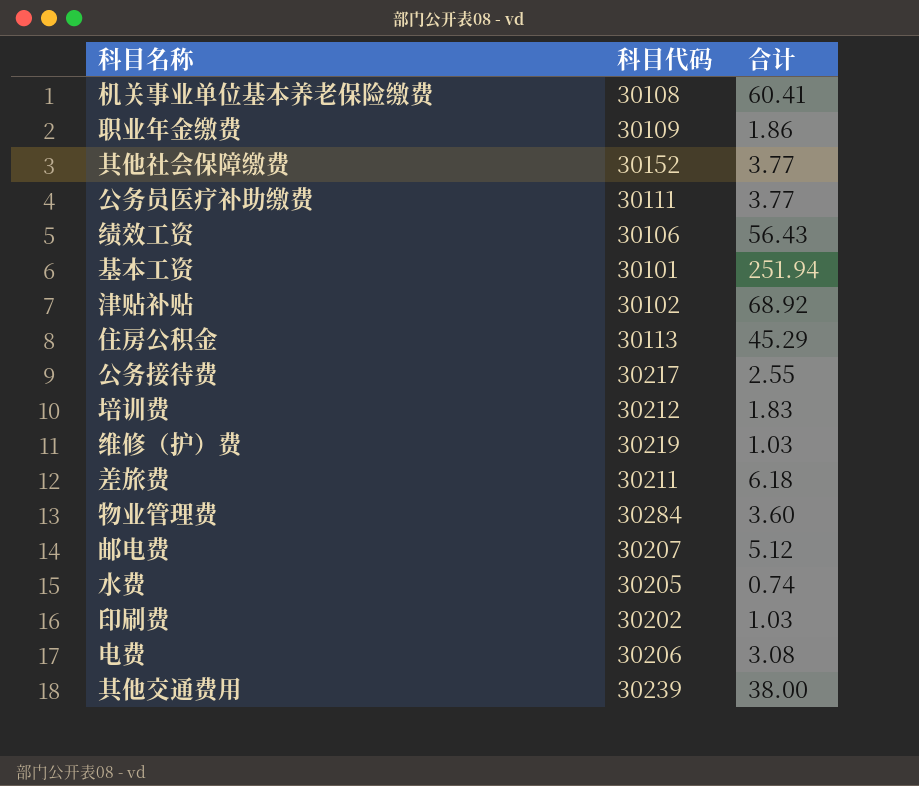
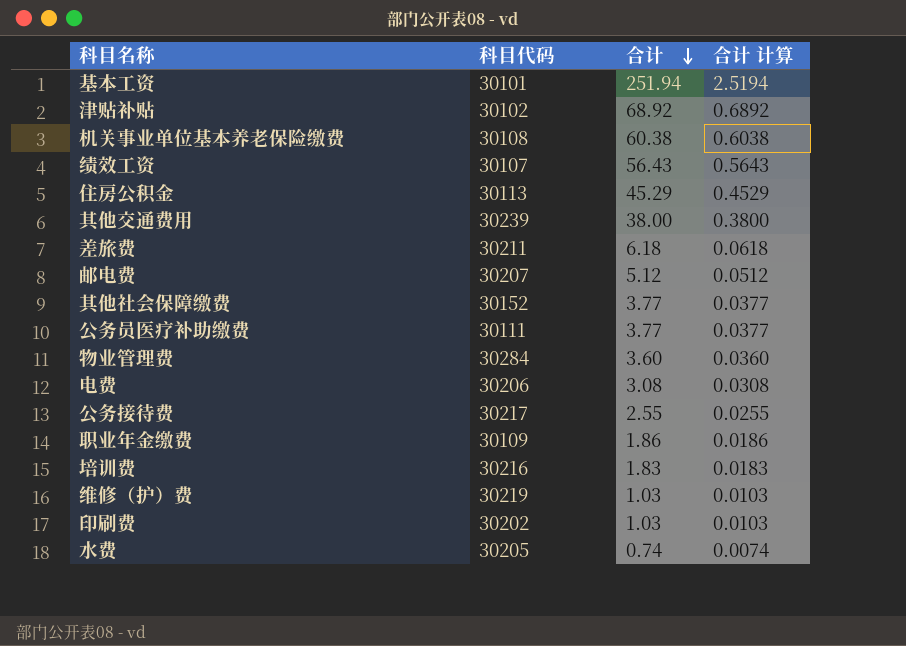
row order: none -> 合计 descending
column 合计 计算 | formula: none -> [合计] * 0.01
机关事业单位基本养老保险缴费 | 合计: 60.41 -> 60.38
绩效工资 | 科目代码: 30106 -> 30107
培训费 | 科目代码: 30212 -> 30216

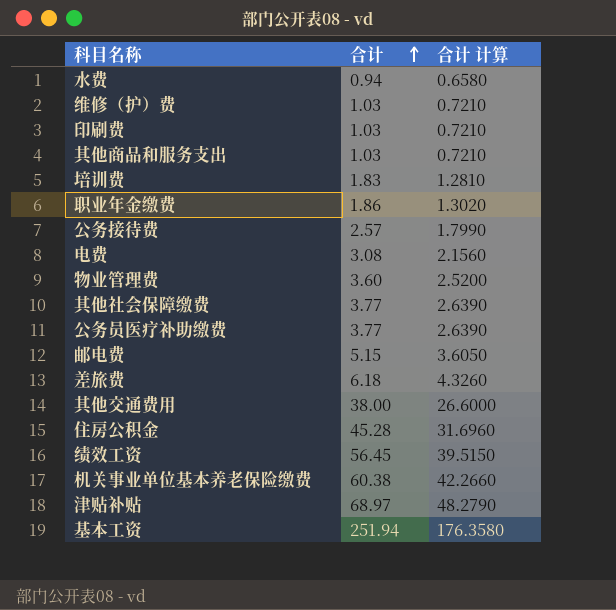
row order: 合计 descending -> 合计 ascending
column 科目代码 | position: 2 -> none
column 合计 计算 | formula: [合计] * 0.01 -> [合计] * 0.7
水费 | 合计: 0.74 -> 0.94
row 其他商品和服务支出: none -> 1.03 | 0.7210
公务接待费 | 合计: 2.55 -> 2.57
邮电费 | 合计: 5.12 -> 5.15
住房公积金 | 合计: 45.29 -> 45.28
绩效工资 | 合计: 56.43 -> 56.45
津贴补贴 | 合计: 68.92 -> 68.97

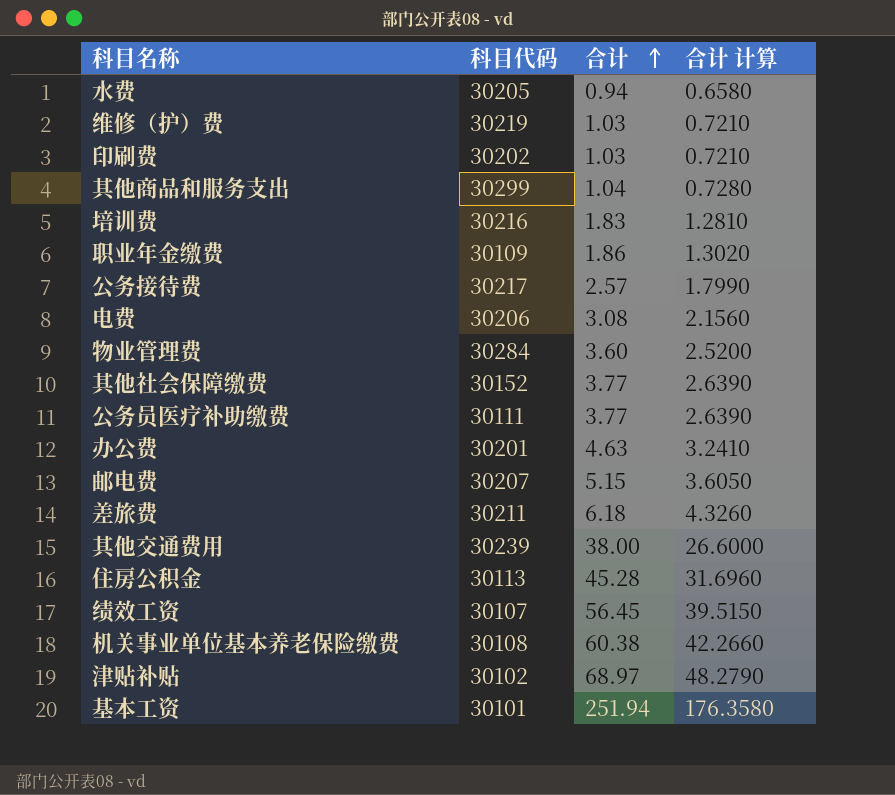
column 科目代码 | position: none -> 2
其他商品和服务支出 | 合计: 1.03 -> 1.04
其他商品和服务支出 | 合计 计算: 0.7210 -> 0.7280
row 办公费: none -> 30201 | 4.63 | 3.2410

